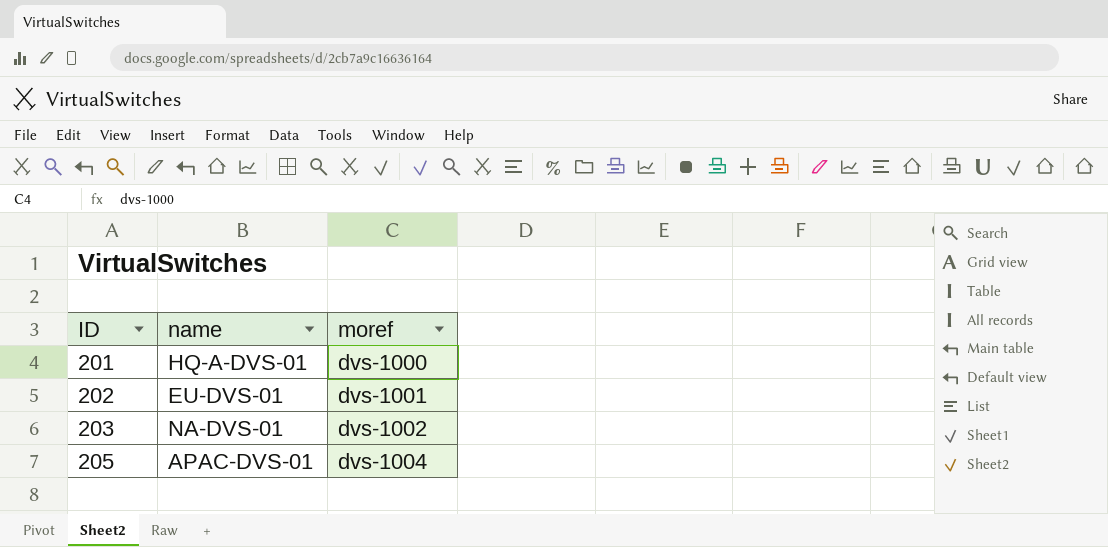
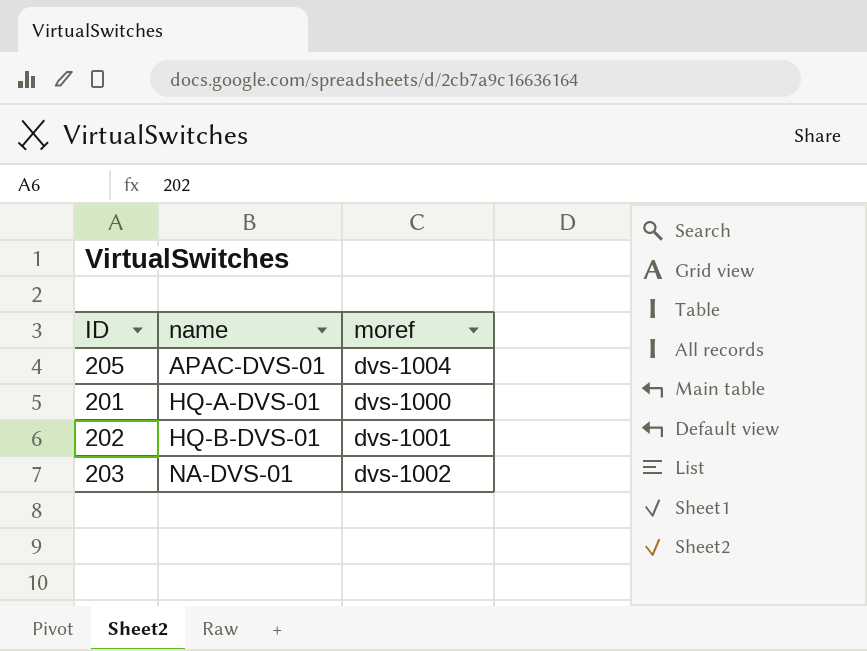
row order: ID ascending -> name ascending
202 | name: EU-DVS-01 -> HQ-B-DVS-01

